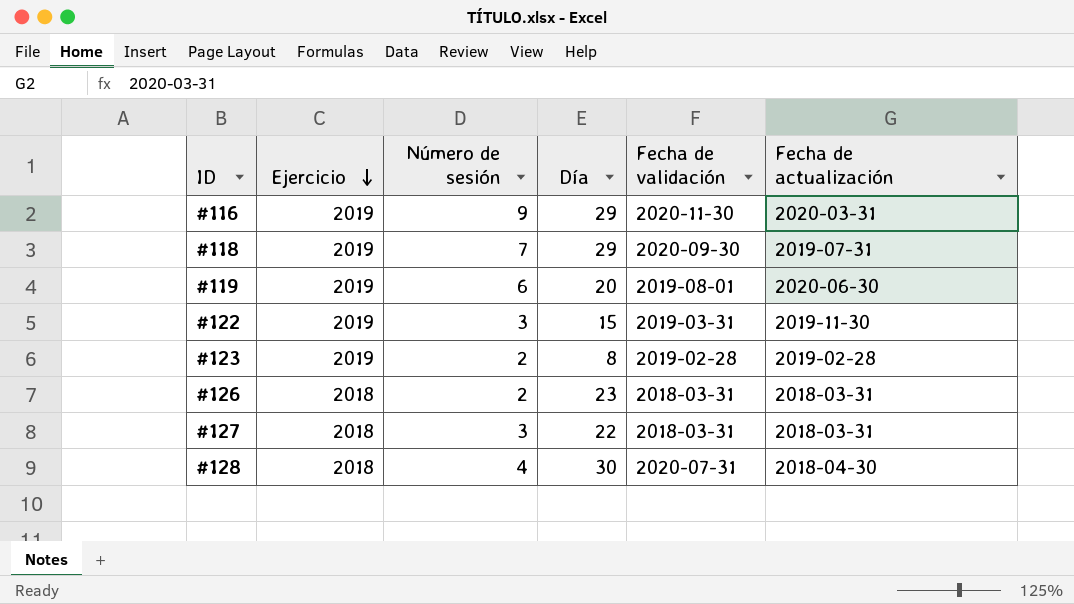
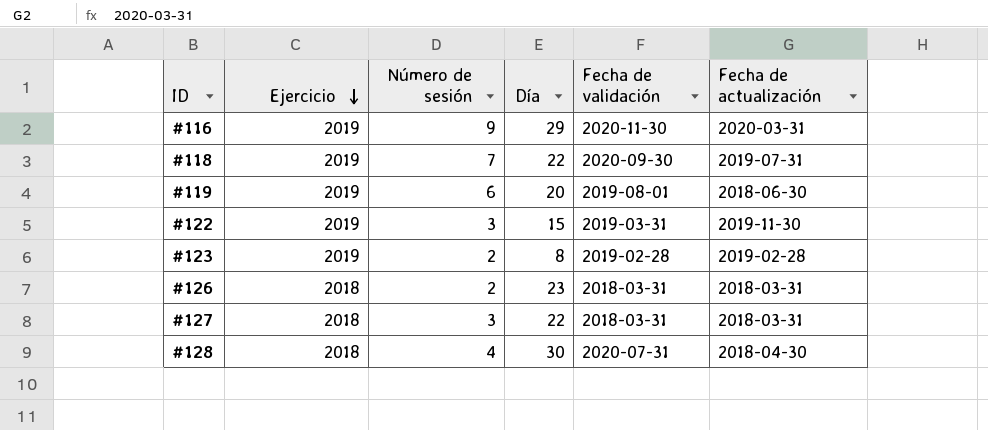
#118 | Día: 29 -> 22
#119 | Fecha de actualización: 2020-06-30 -> 2018-06-30

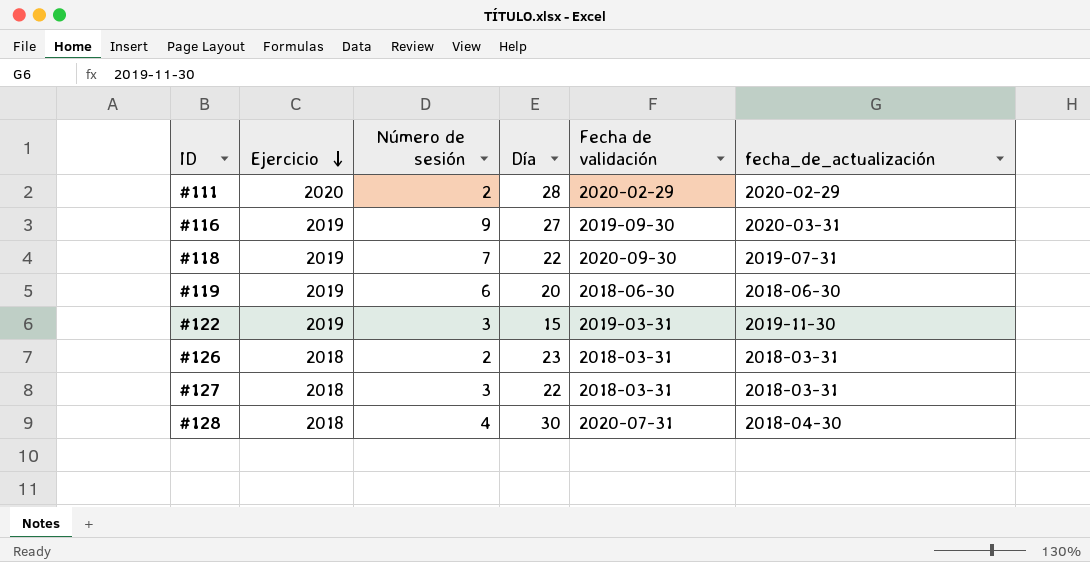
column name: Fecha de actualización -> fecha_de_actualización
row #123: 2019 | 2 | 8 | 2019-02-28 | 2019-02-28 -> none
row #111: none -> 2020 | 2 | 28 | 2020-02-29 | 2020-02-29
#116 | Día: 29 -> 27
#116 | Fecha de validación: 2020-11-30 -> 2019-09-30
#119 | Fecha de validación: 2019-08-01 -> 2018-06-30

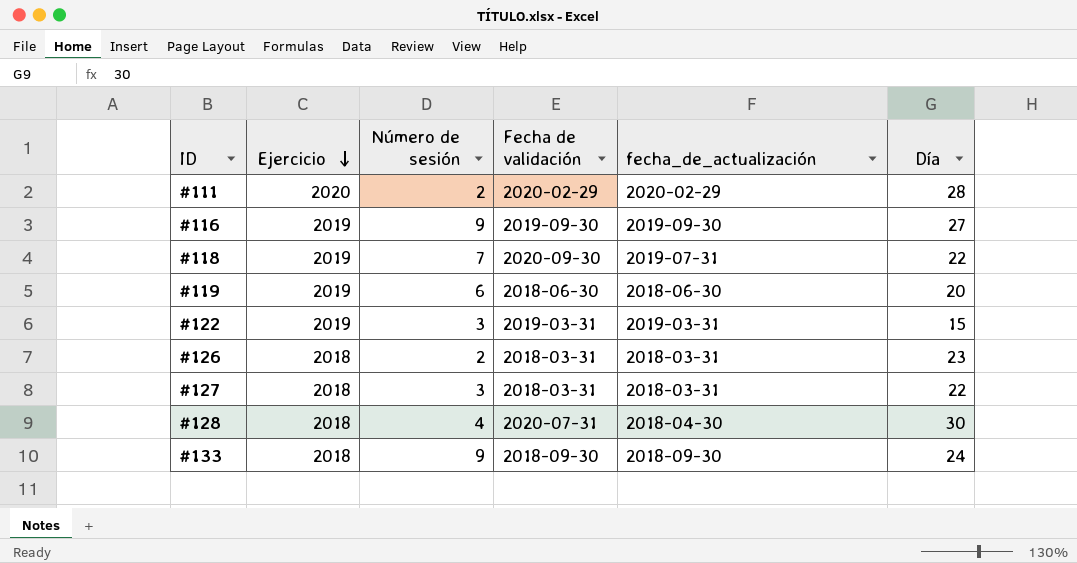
column Día | position: 4 -> 6
#116 | fecha_de_actualización: 2020-03-31 -> 2019-09-30
#122 | fecha_de_actualización: 2019-11-30 -> 2019-03-31
row #133: none -> 2018 | 9 | 2018-09-30 | 2018-09-30 | 24

